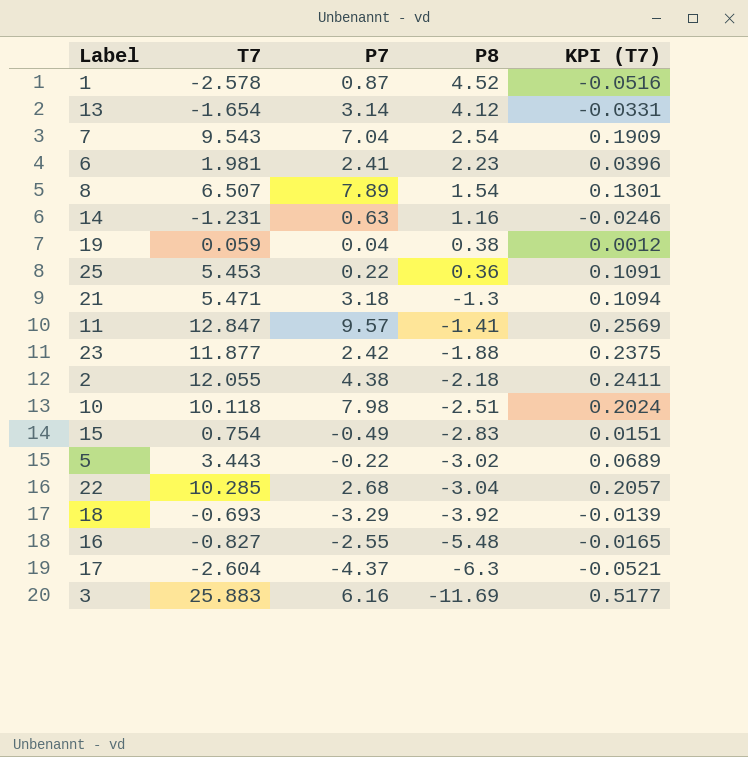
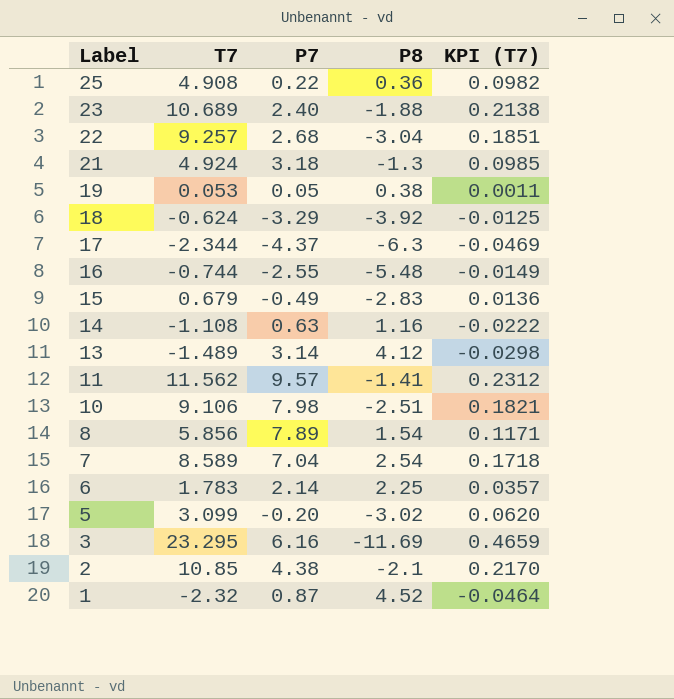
row order: P8 descending -> Label descending
25 | T7: 5.453 -> 4.908
25 | KPI (T7): 0.1091 -> 0.0982
23 | T7: 11.877 -> 10.689
23 | P7: 2.42 -> 2.40
23 | KPI (T7): 0.2375 -> 0.2138
22 | T7: 10.285 -> 9.257
22 | KPI (T7): 0.2057 -> 0.1851
21 | T7: 5.471 -> 4.924
21 | KPI (T7): 0.1094 -> 0.0985
19 | T7: 0.059 -> 0.053
19 | P7: 0.04 -> 0.05
19 | KPI (T7): 0.0012 -> 0.0011
18 | T7: -0.693 -> -0.624
18 | KPI (T7): -0.0139 -> -0.0125
17 | T7: -2.604 -> -2.344
17 | KPI (T7): -0.0521 -> -0.0469
16 | T7: -0.827 -> -0.744
16 | KPI (T7): -0.0165 -> -0.0149
15 | T7: 0.754 -> 0.679
15 | KPI (T7): 0.0151 -> 0.0136
14 | T7: -1.231 -> -1.108
14 | KPI (T7): -0.0246 -> -0.0222
13 | T7: -1.654 -> -1.489
13 | KPI (T7): -0.0331 -> -0.0298
11 | T7: 12.847 -> 11.562
11 | KPI (T7): 0.2569 -> 0.2312
10 | T7: 10.118 -> 9.106
10 | KPI (T7): 0.2024 -> 0.1821
8 | T7: 6.507 -> 5.856
8 | KPI (T7): 0.1301 -> 0.1171
7 | T7: 9.543 -> 8.589
7 | KPI (T7): 0.1909 -> 0.1718
6 | T7: 1.981 -> 1.783
6 | P7: 2.41 -> 2.14
6 | P8: 2.23 -> 2.25
6 | KPI (T7): 0.0396 -> 0.0357
5 | T7: 3.443 -> 3.099
5 | P7: -0.22 -> -0.20
5 | KPI (T7): 0.0689 -> 0.0620
3 | T7: 25.883 -> 23.295
3 | KPI (T7): 0.5177 -> 0.4659
2 | T7: 12.055 -> 10.85
2 | P8: -2.18 -> -2.1
2 | KPI (T7): 0.2411 -> 0.2170
1 | T7: -2.578 -> -2.32
1 | KPI (T7): -0.0516 -> -0.0464

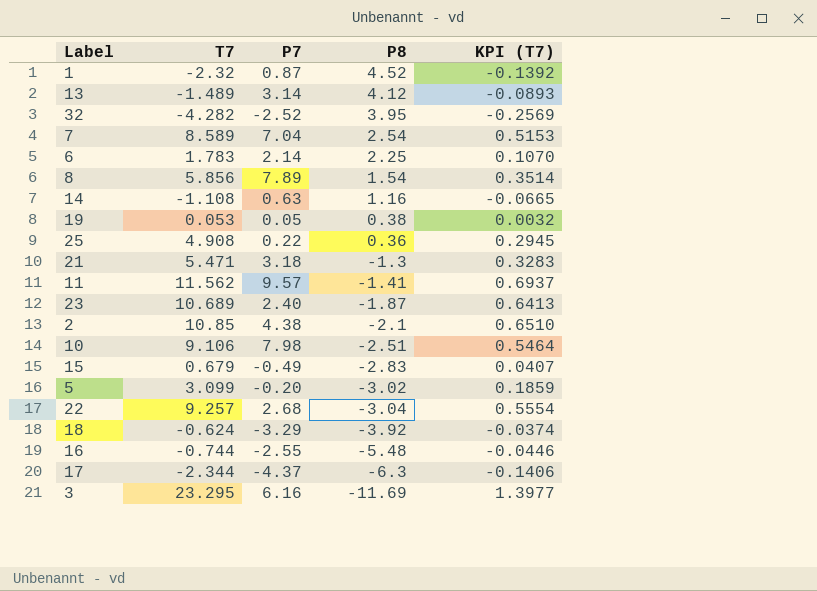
row order: Label descending -> P8 descending
column KPI (T7) | formula: [T7] * 0.02 -> [T7] * 0.06
row 32: none -> -4.282 | -2.52 | 3.95 | -0.2569
21 | T7: 4.924 -> 5.471
23 | P8: -1.88 -> -1.87

